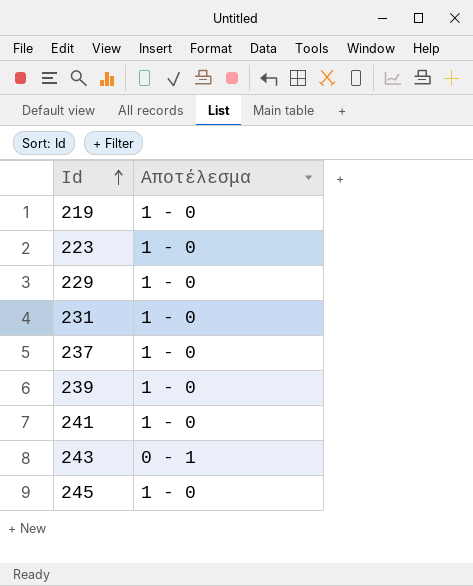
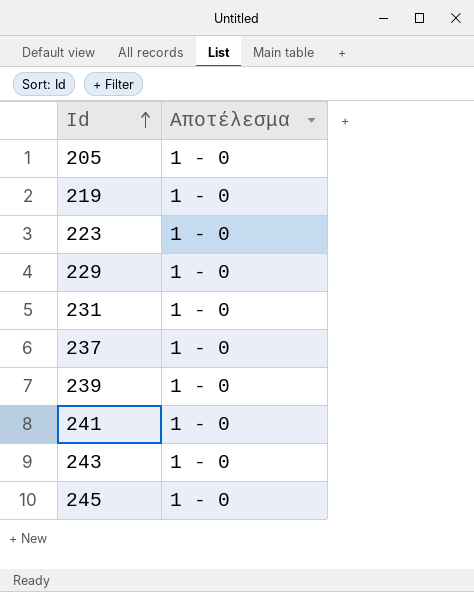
row 205: none -> 1 - 0
243 | Αποτέλεσμα: 0 - 1 -> 1 - 0

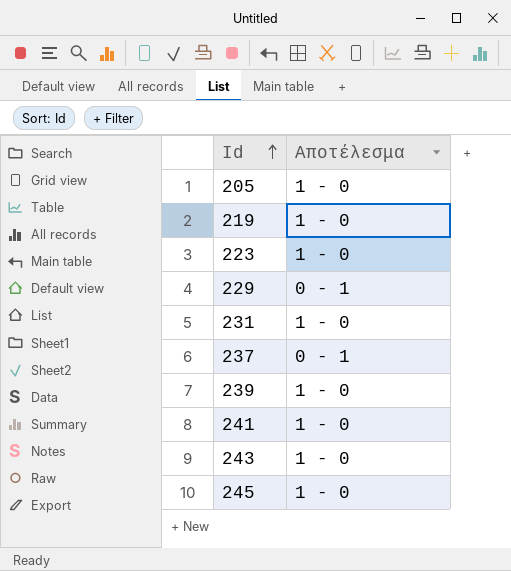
229 | Αποτέλεσμα: 1 - 0 -> 0 - 1
237 | Αποτέλεσμα: 1 - 0 -> 0 - 1

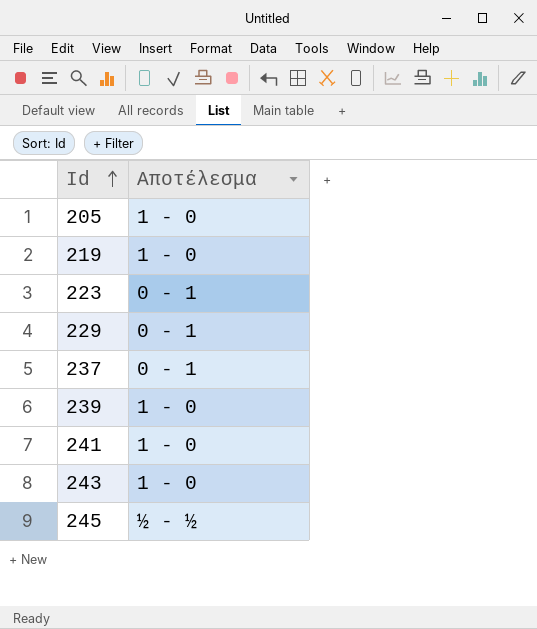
row 231: 1 - 0 -> none
223 | Αποτέλεσμα: 1 - 0 -> 0 - 1
245 | Αποτέλεσμα: 1 - 0 -> ½ - ½

